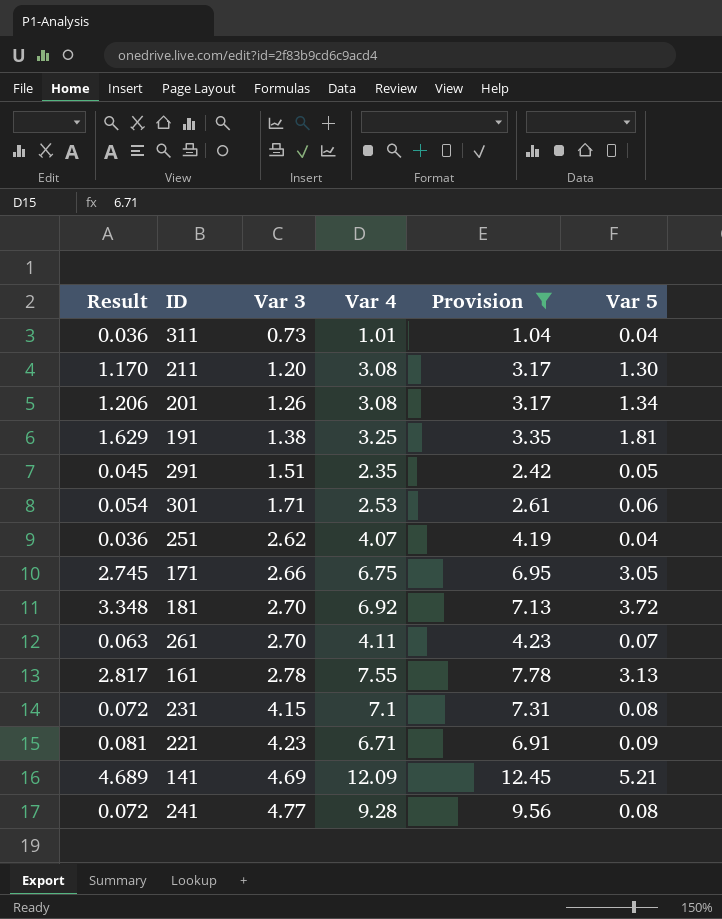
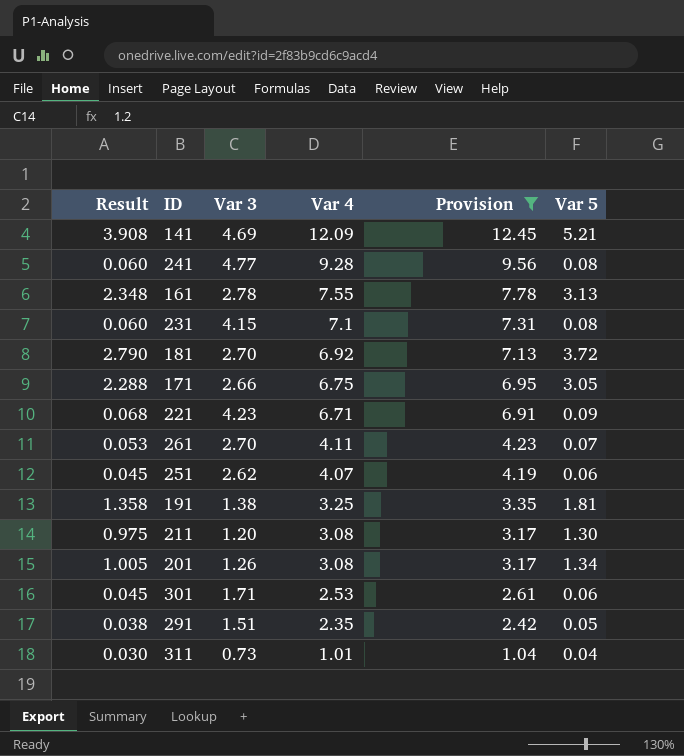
row order: Var 3 ascending -> Var 4 descending
column Result | formula: [Var 5] * 0.9 -> [Var 5] * 0.75
251 | Var 5: 0.04 -> 0.06

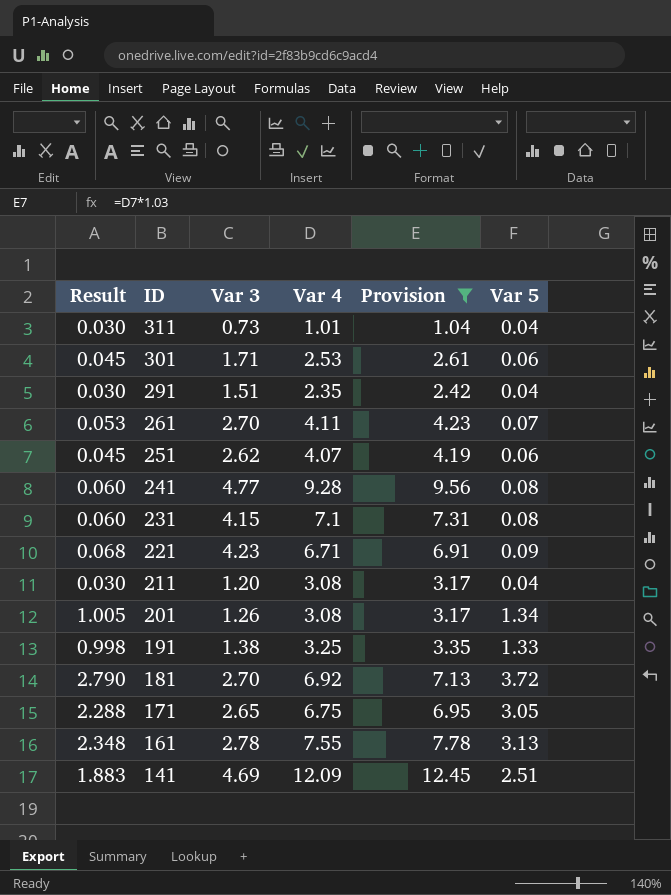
row order: Var 4 descending -> ID descending
291 | Result: 0.038 -> 0.030
291 | Var 5: 0.05 -> 0.04
211 | Result: 0.975 -> 0.030
211 | Var 5: 1.30 -> 0.04
191 | Result: 1.358 -> 0.998
191 | Var 5: 1.81 -> 1.33
171 | Var 3: 2.66 -> 2.65
141 | Result: 3.908 -> 1.883
141 | Var 5: 5.21 -> 2.51

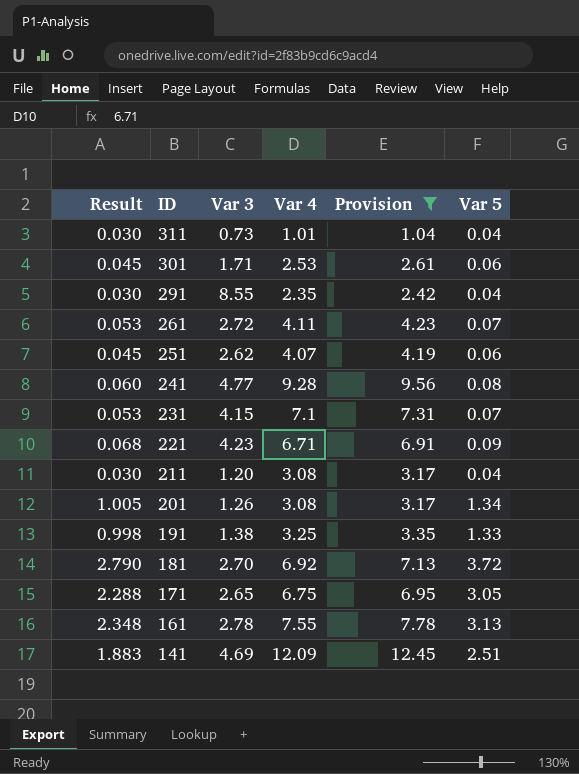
291 | Var 3: 1.51 -> 8.55
261 | Var 3: 2.70 -> 2.72
231 | Result: 0.060 -> 0.053
231 | Var 5: 0.08 -> 0.07

